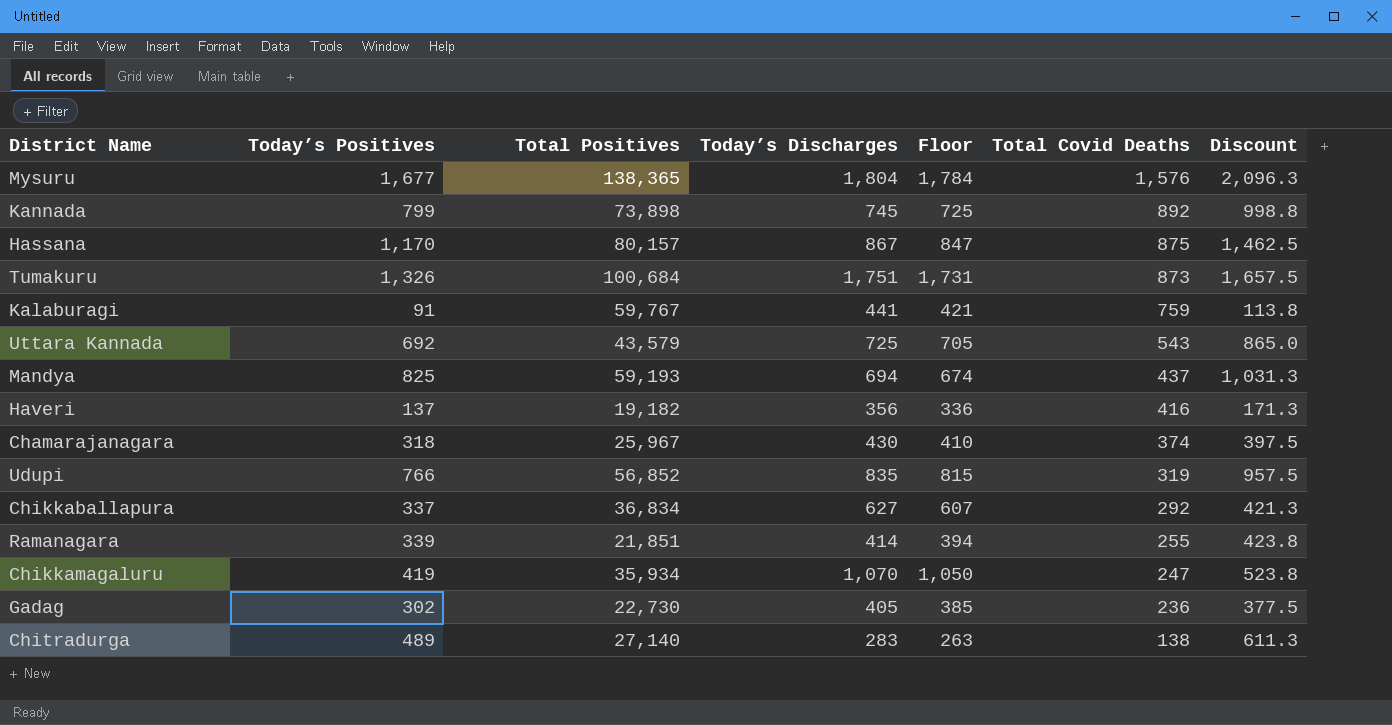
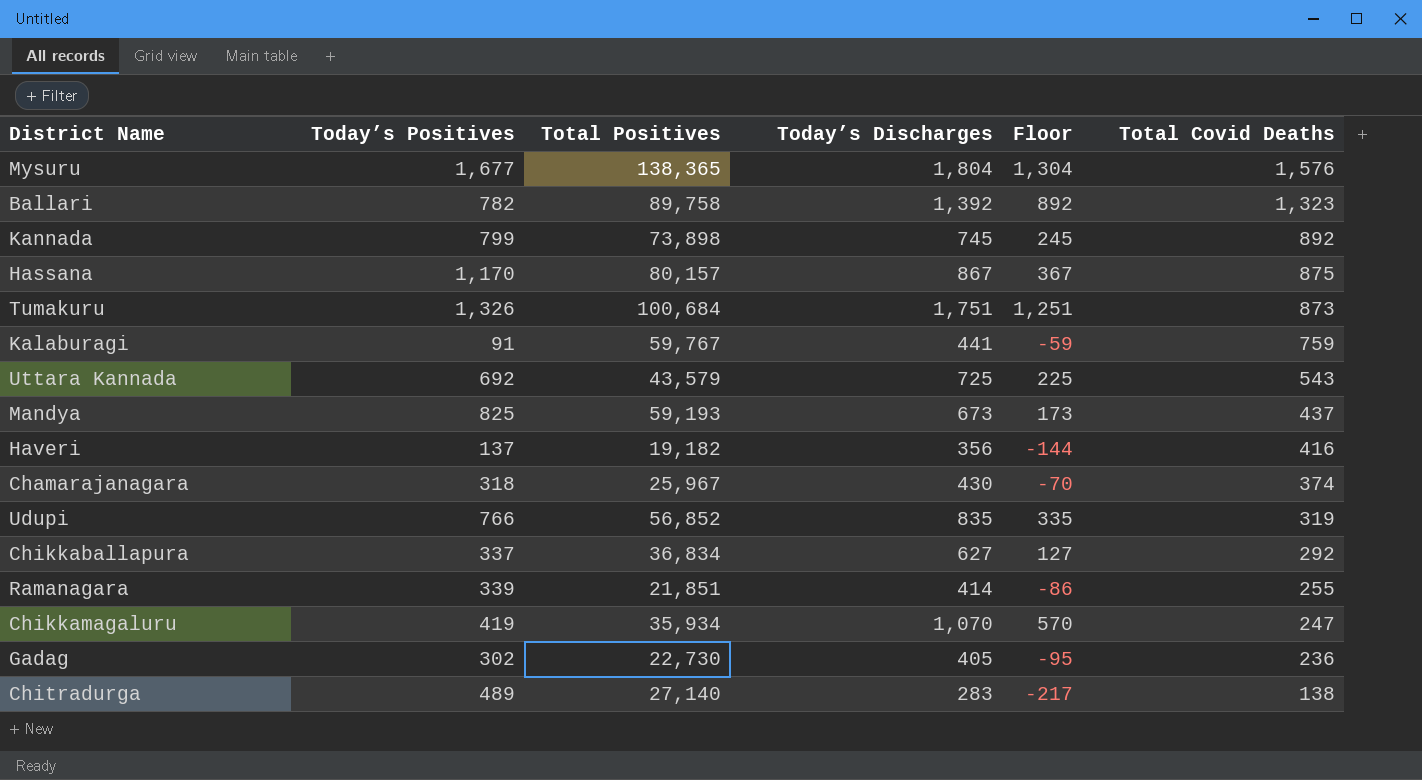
column Discount | formula: [Today’s Positives] * 1.25 -> none
column Floor | formula: [Today’s Discharges] - 20 -> [Today’s Discharges] - 500
row Ballari: none -> 782 | 89,758 | 1,392 | 892 | 1,323
Mandya | Today’s Discharges: 694 -> 673

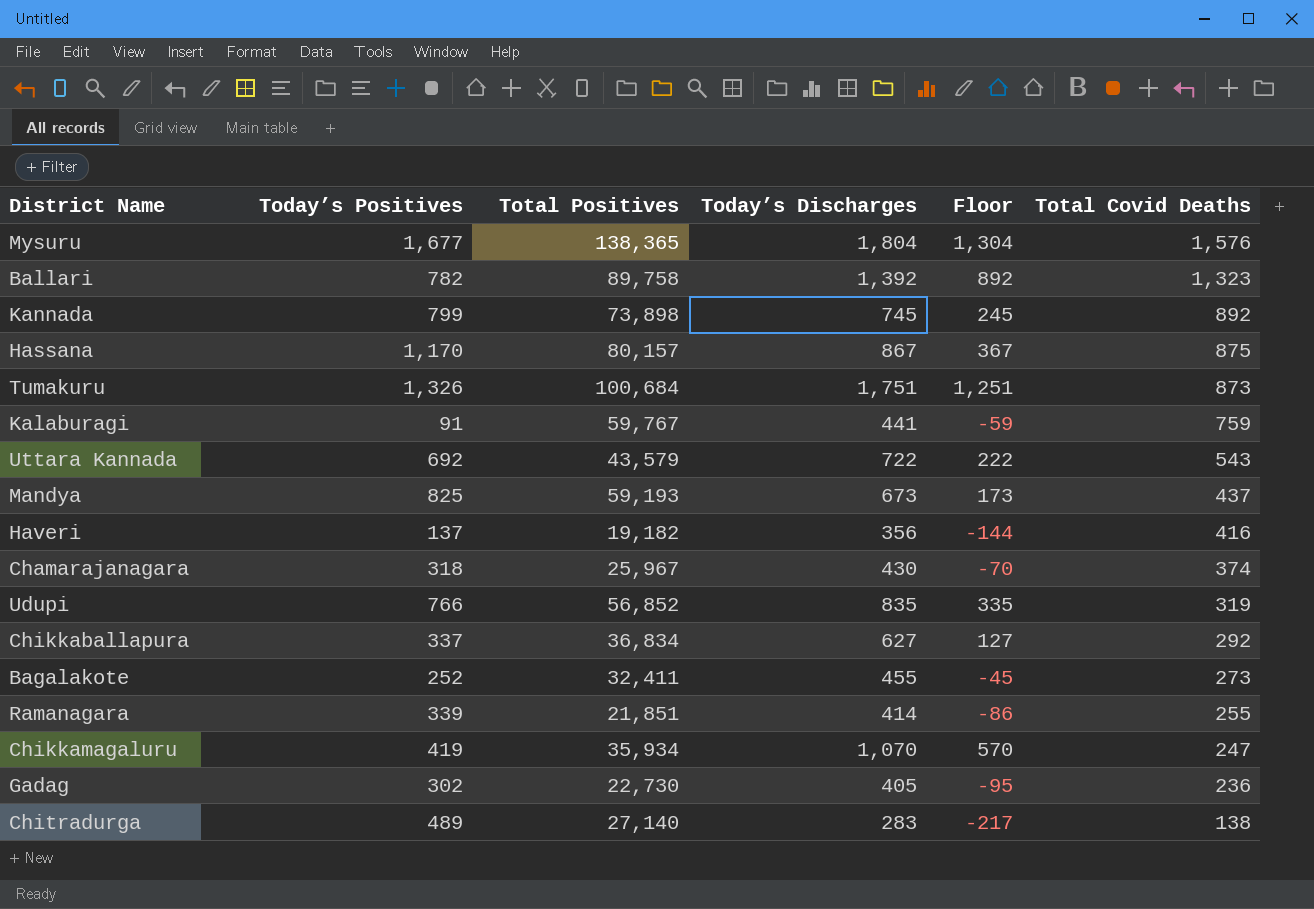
Uttara Kannada | Today’s Discharges: 725 -> 722
Uttara Kannada | Floor: 225 -> 222
row Bagalakote: none -> 252 | 32,411 | 455 | -45 | 273

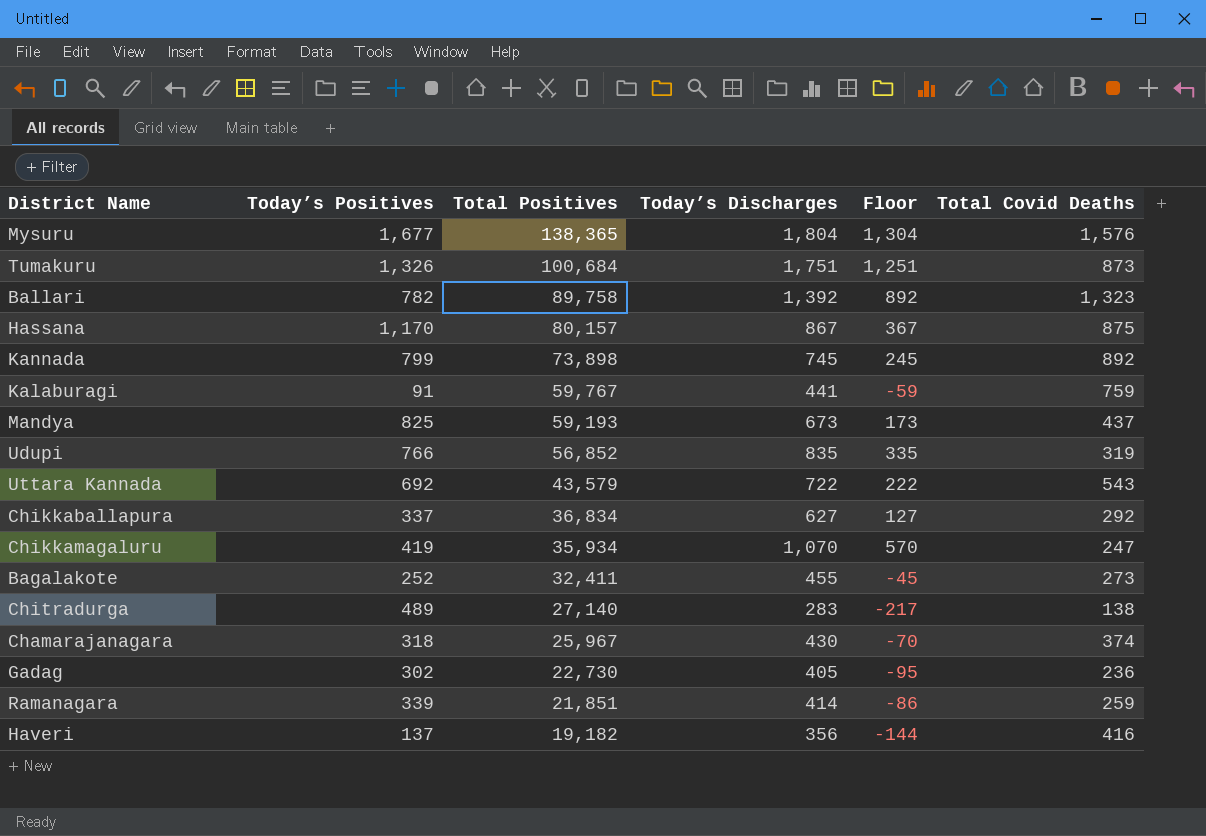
row order: Total Covid Deaths descending -> Total Positives descending
Ramanagara | Total Covid Deaths: 255 -> 259

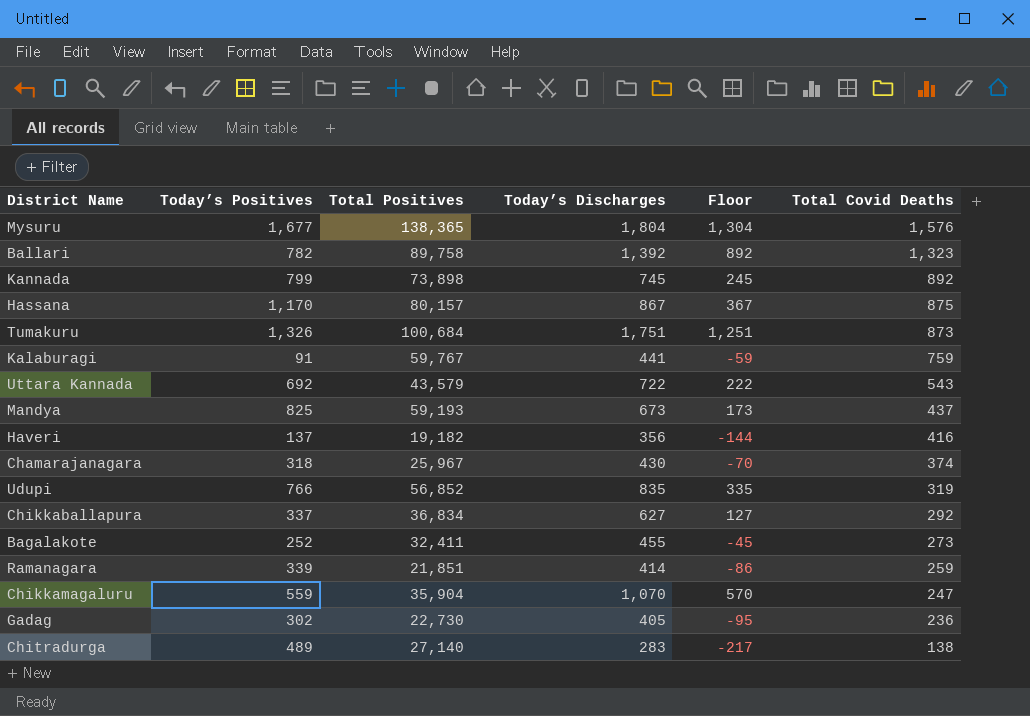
row order: Total Positives descending -> Total Covid Deaths descending
Chikkamagaluru | Today’s Positives: 419 -> 559
Chikkamagaluru | Total Positives: 35,934 -> 35,904

